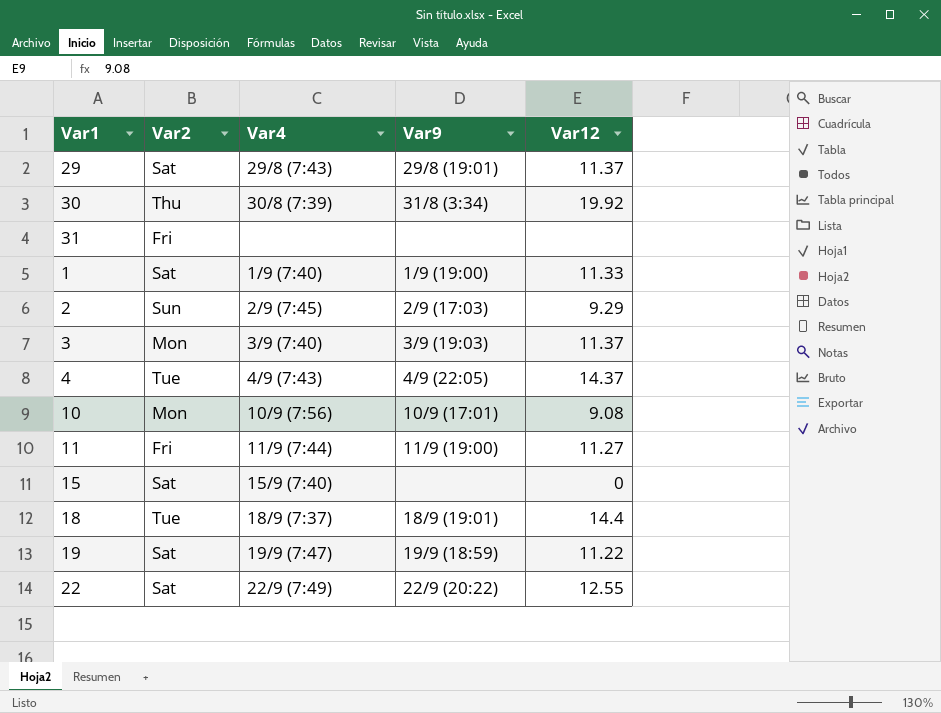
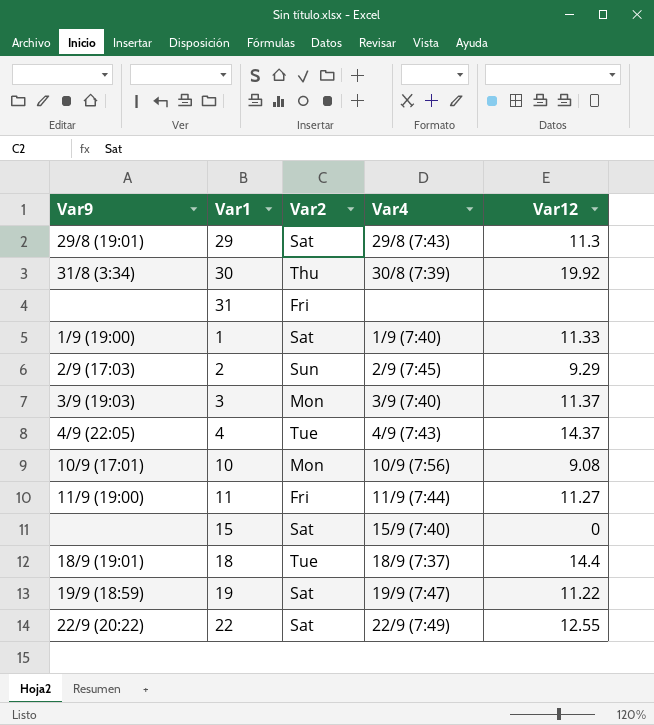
column Var9 | position: 4 -> 1
29 | Var12: 11.37 -> 11.3

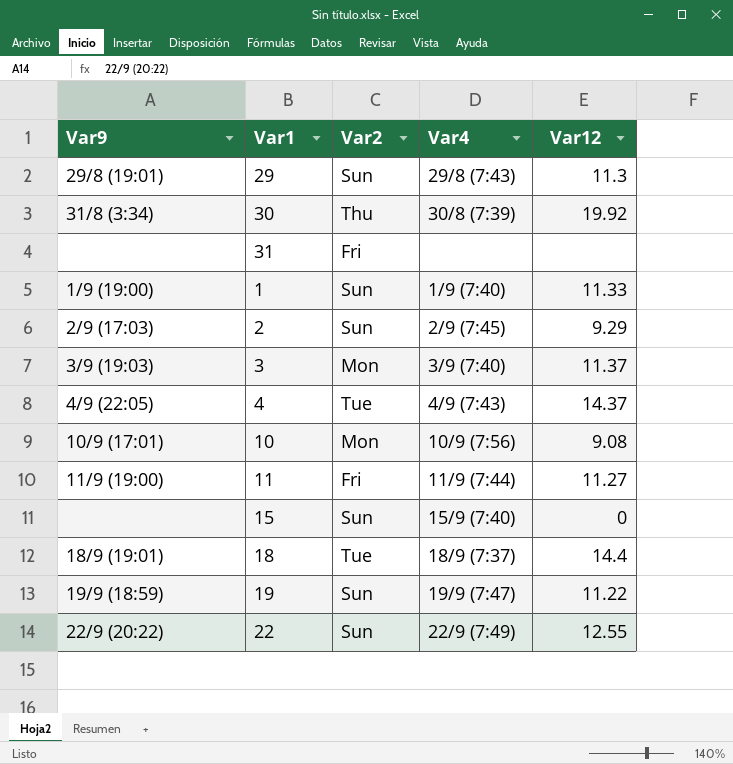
29 | Var2: Sat -> Sun
1 | Var2: Sat -> Sun
15 | Var2: Sat -> Sun
19 | Var2: Sat -> Sun
22 | Var2: Sat -> Sun

